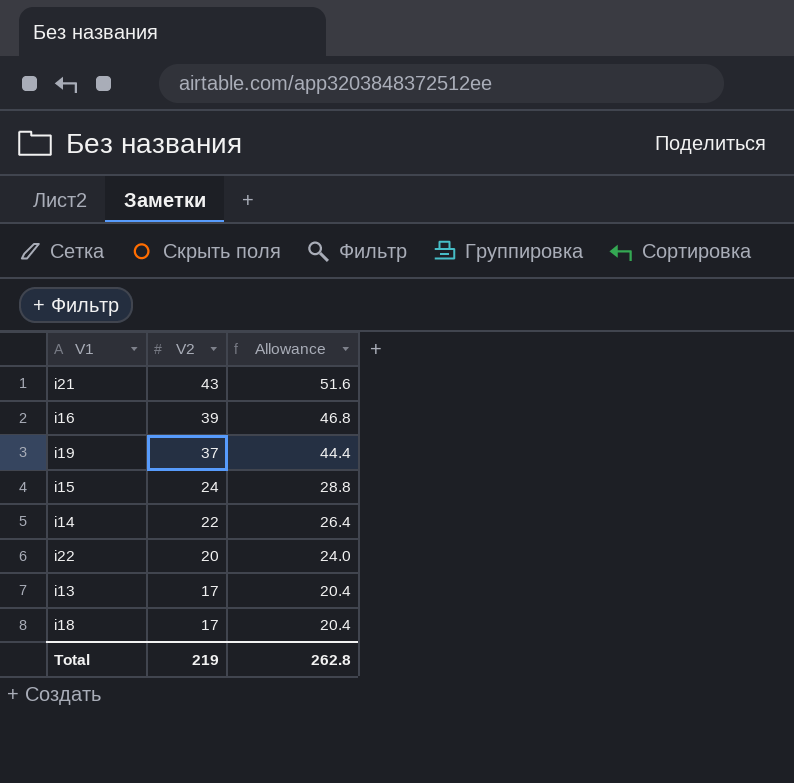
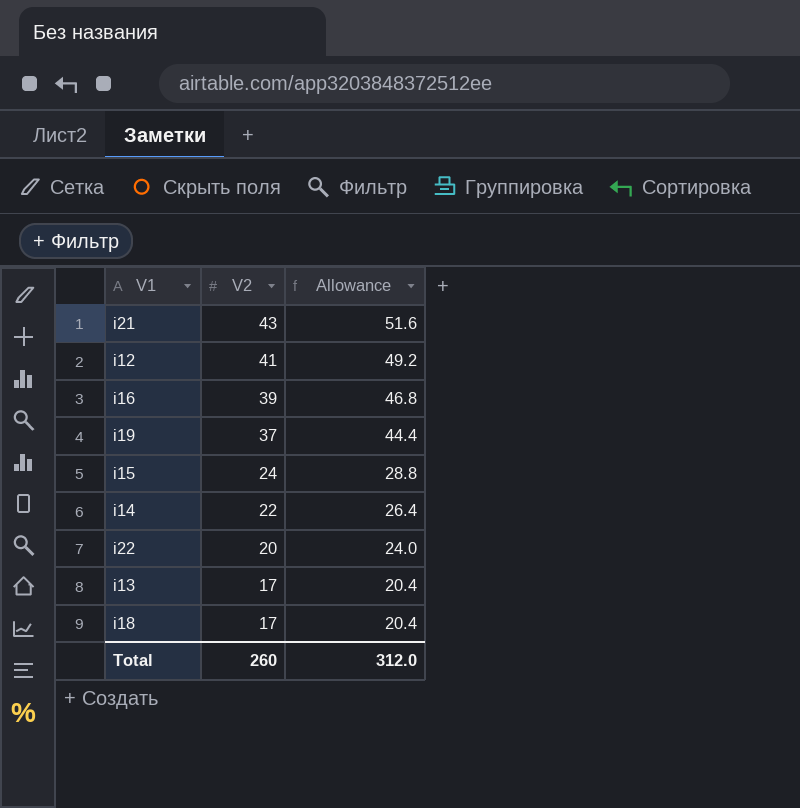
row i12: none -> 41 | 49.2
Total | V2: 219 -> 260
Total | Allowance: 262.8 -> 312.0

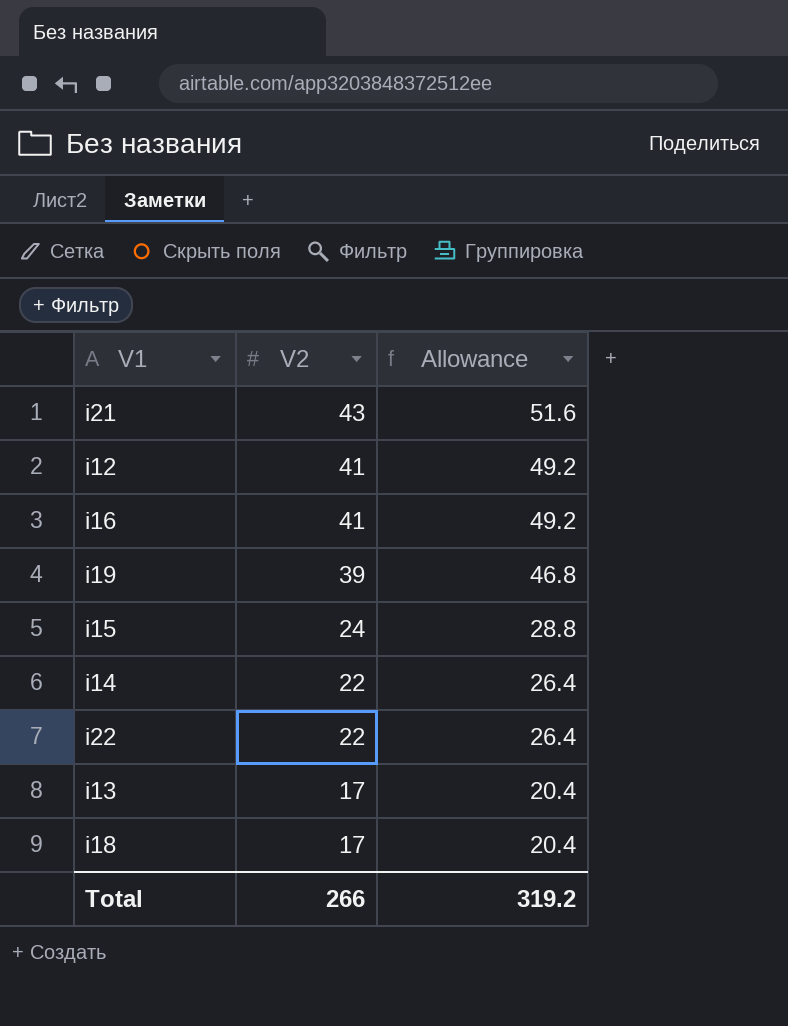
i16 | V2: 39 -> 41
i16 | Allowance: 46.8 -> 49.2
i19 | V2: 37 -> 39
i19 | Allowance: 44.4 -> 46.8
i22 | V2: 20 -> 22
i22 | Allowance: 24.0 -> 26.4
Total | V2: 260 -> 266
Total | Allowance: 312.0 -> 319.2

